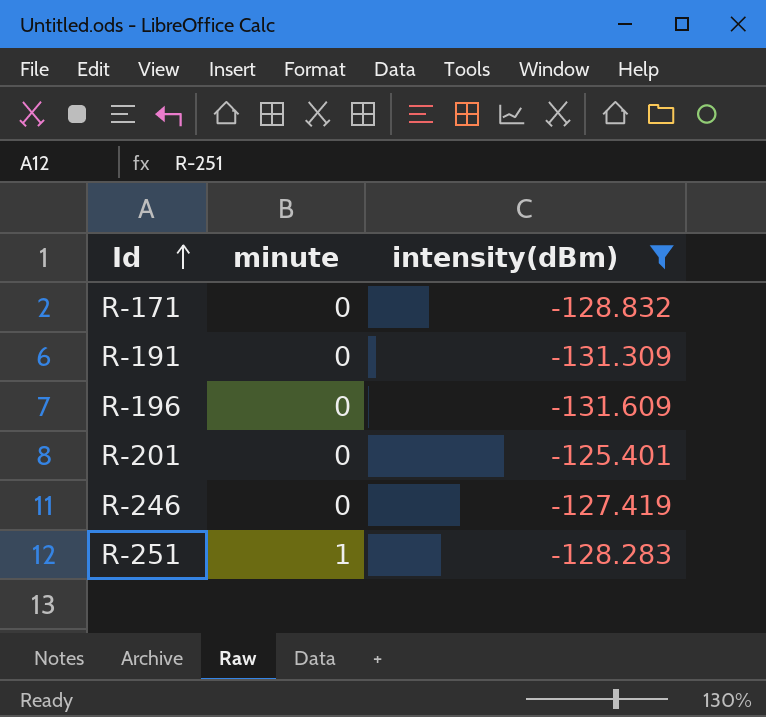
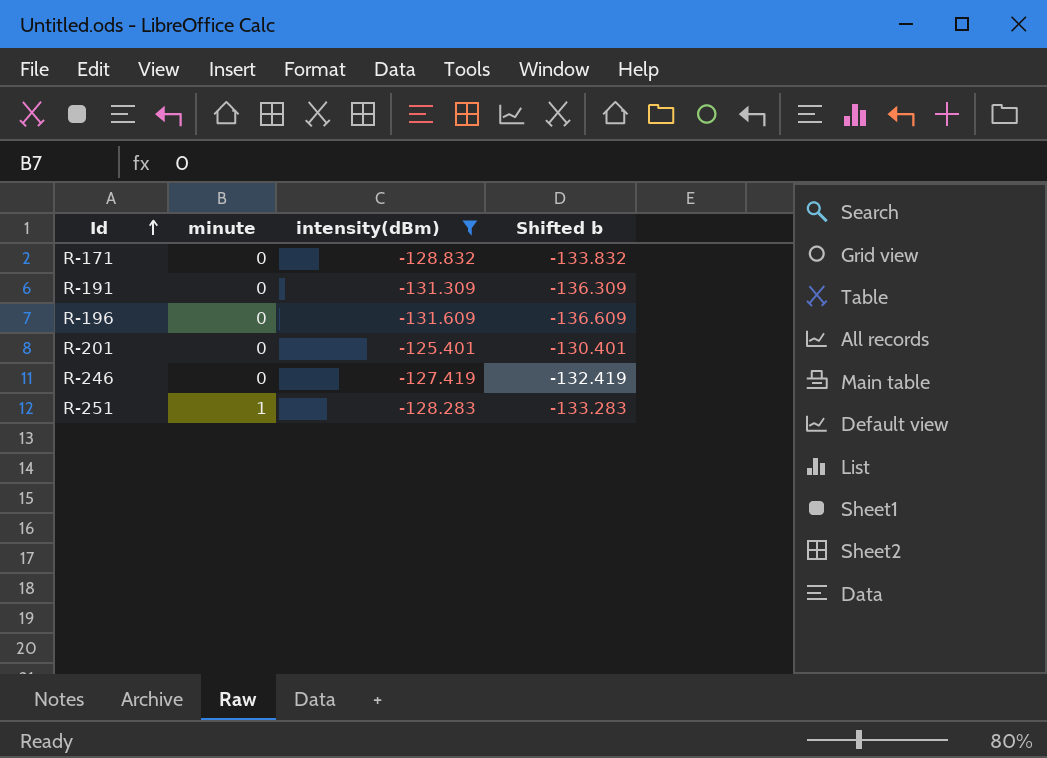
column Shifted b | formula: none -> [intensity(dBm)] - 5

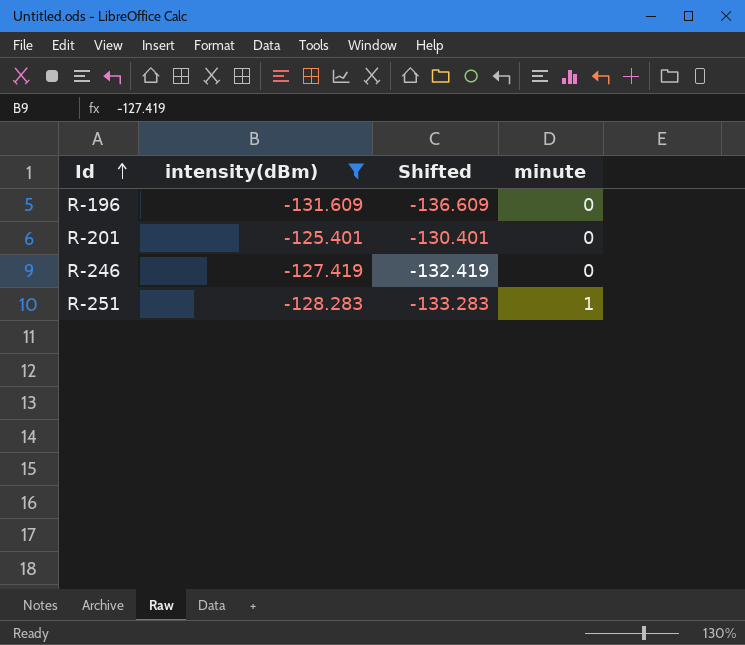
column name: Shifted b -> Shifted
column minute | position: 2 -> 4
row R-171: 0 | -128.832 | -133.832 -> none
row R-191: 0 | -131.309 | -136.309 -> none

